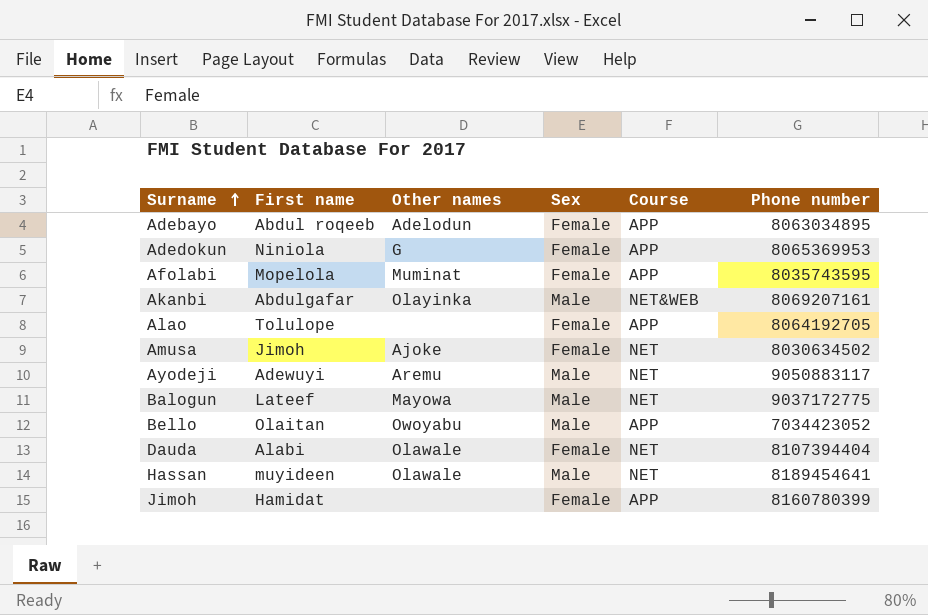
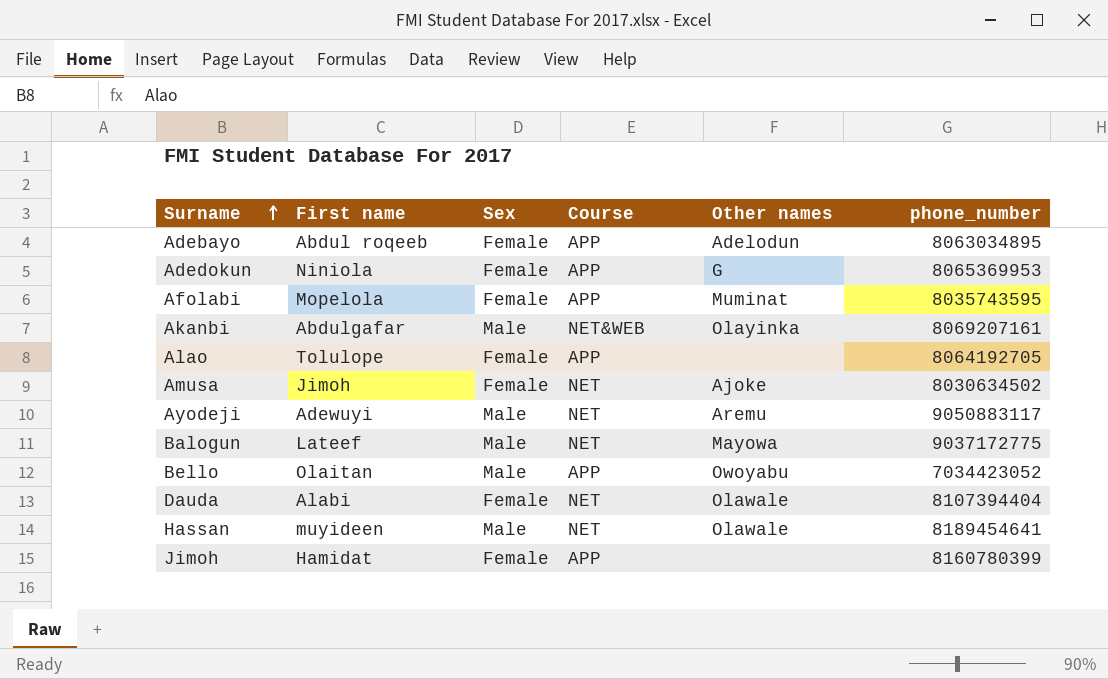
column Other names | position: 3 -> 5
column name: Phone number -> phone_number

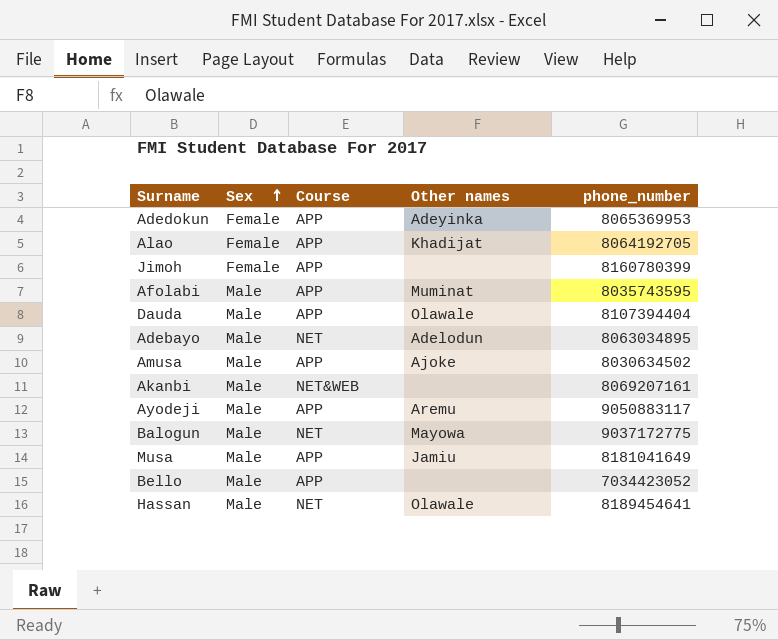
row order: Surname ascending -> Sex ascending
column First name | position: 2 -> none
Adedokun | Other names: G -> Adeyinka
Alao | Other names: none -> Khadijat
Afolabi | Sex: Female -> Male
Dauda | Sex: Female -> Male
Dauda | Course: NET -> APP
Adebayo | Sex: Female -> Male
Adebayo | Course: APP -> NET
Amusa | Sex: Female -> Male
Amusa | Course: NET -> APP
Akanbi | Other names: Olayinka -> none
Ayodeji | Course: NET -> APP
row Musa: none -> Male | APP | Jamiu | 8181041649
Bello | Other names: Owoyabu -> none

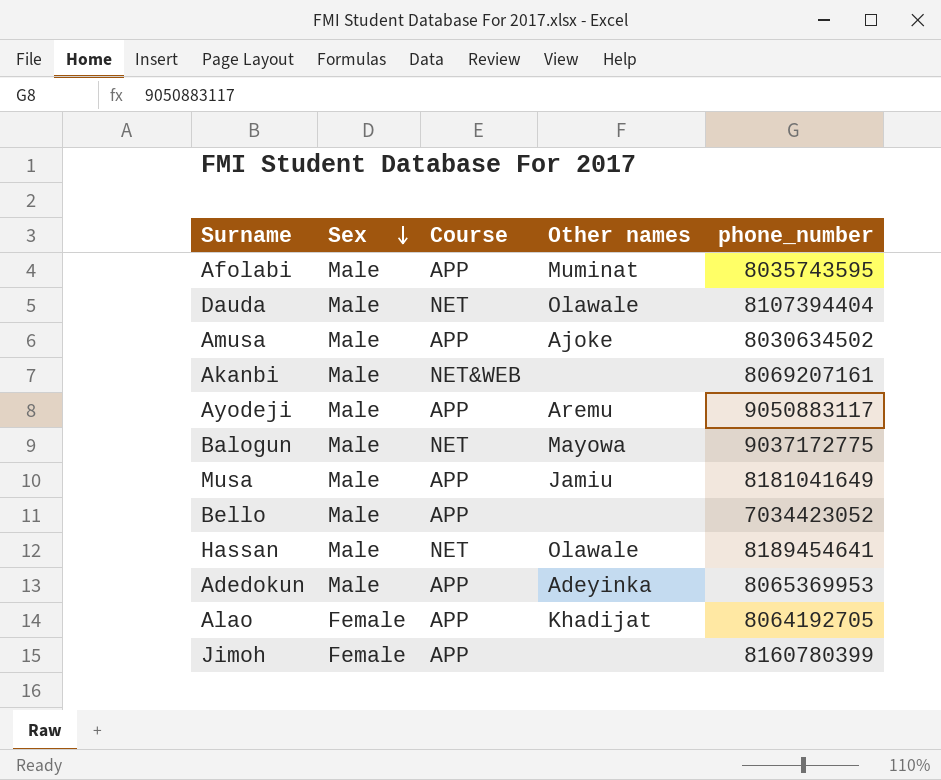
row order: Sex ascending -> Sex descending
row Adebayo: Male | NET | Adelodun | 8063034895 -> none
Dauda | Course: APP -> NET
Adedokun | Sex: Female -> Male

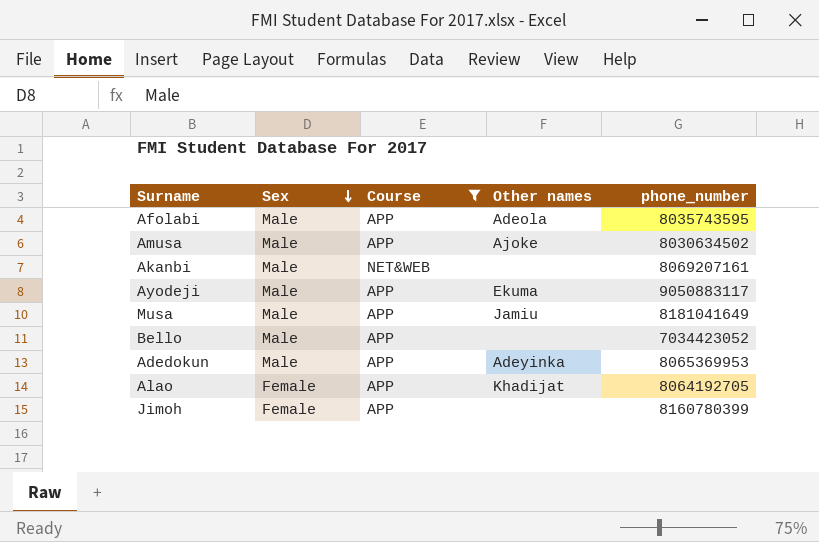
filter: none -> Course != NET
Afolabi | Other names: Muminat -> Adeola
Ayodeji | Other names: Aremu -> Ekuma

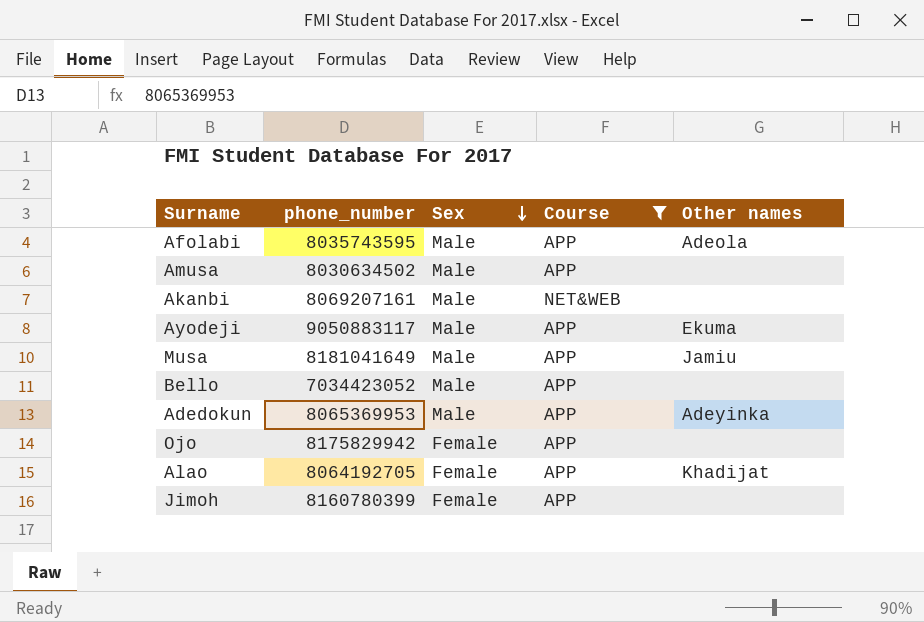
column phone_number | position: 5 -> 2
Amusa | Other names: Ajoke -> none
row Ojo: none -> 8175829942 | Female | APP | none

